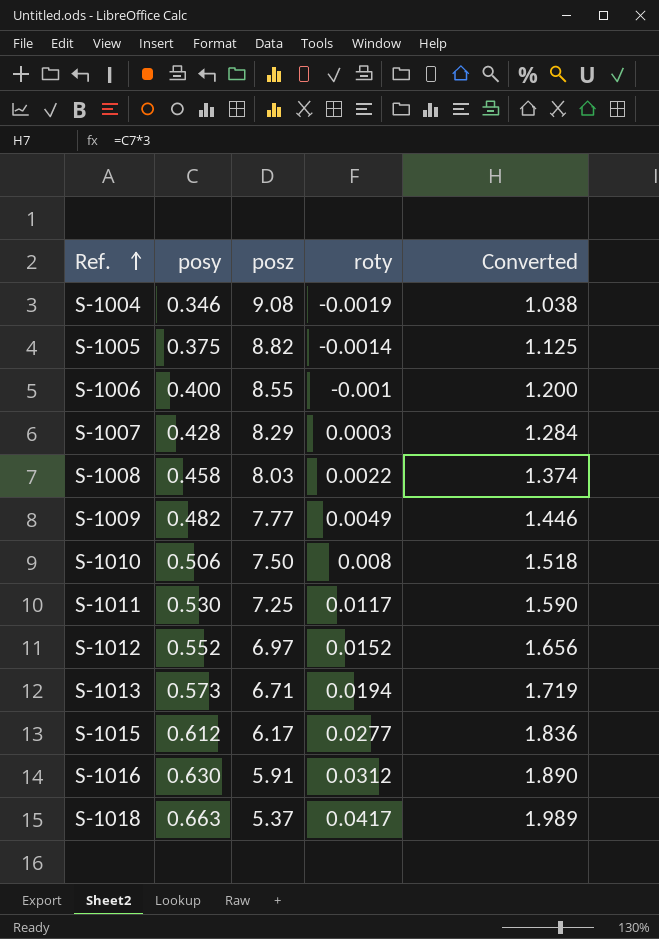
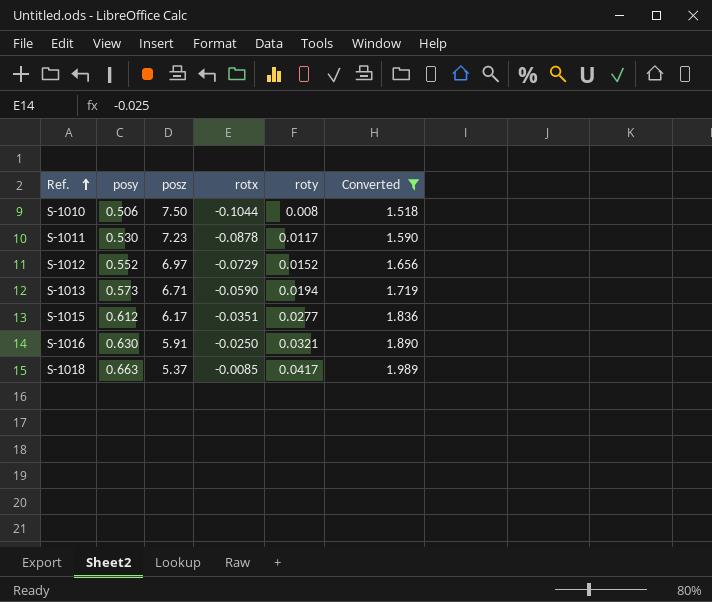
filter: none -> Converted >= 1.518
column rotx | position: none -> 4
S-1011 | posz: 7.25 -> 7.23
S-1016 | roty: 0.0312 -> 0.0321

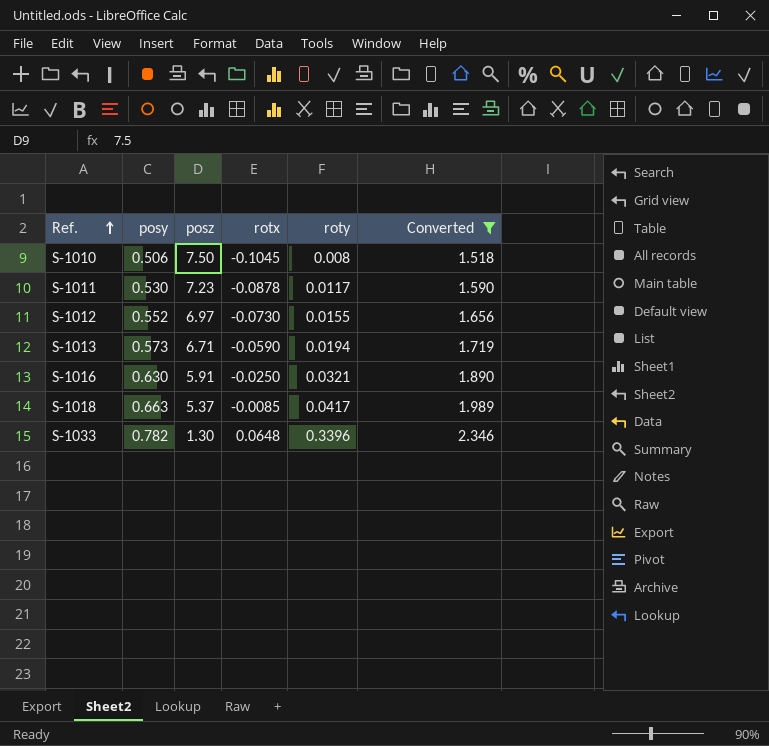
row S-1015: 0.612 | 6.17 | -0.0351 | 0.0277 | 1.836 -> none
S-1010 | rotx: -0.1044 -> -0.1045
S-1012 | rotx: -0.0729 -> -0.0730
S-1012 | roty: 0.0152 -> 0.0155
row S-1033: none -> 0.782 | 1.30 | 0.0648 | 0.3396 | 2.346

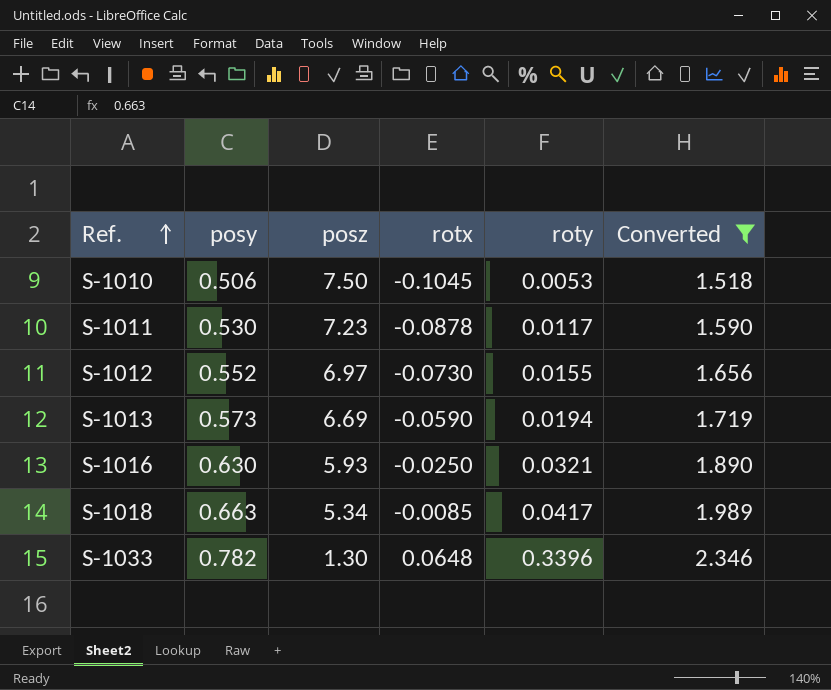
S-1010 | roty: 0.008 -> 0.0053
S-1013 | posz: 6.71 -> 6.69
S-1016 | posz: 5.91 -> 5.93
S-1018 | posz: 5.37 -> 5.34

